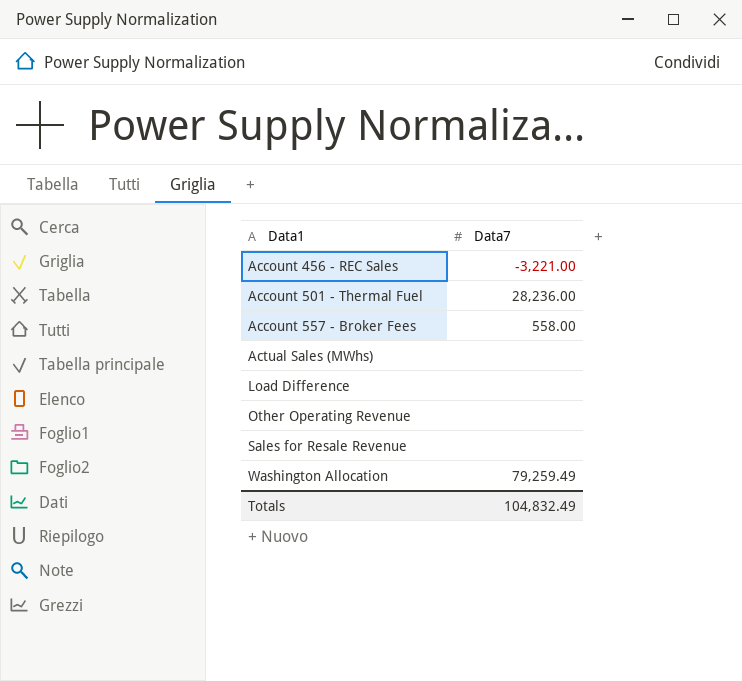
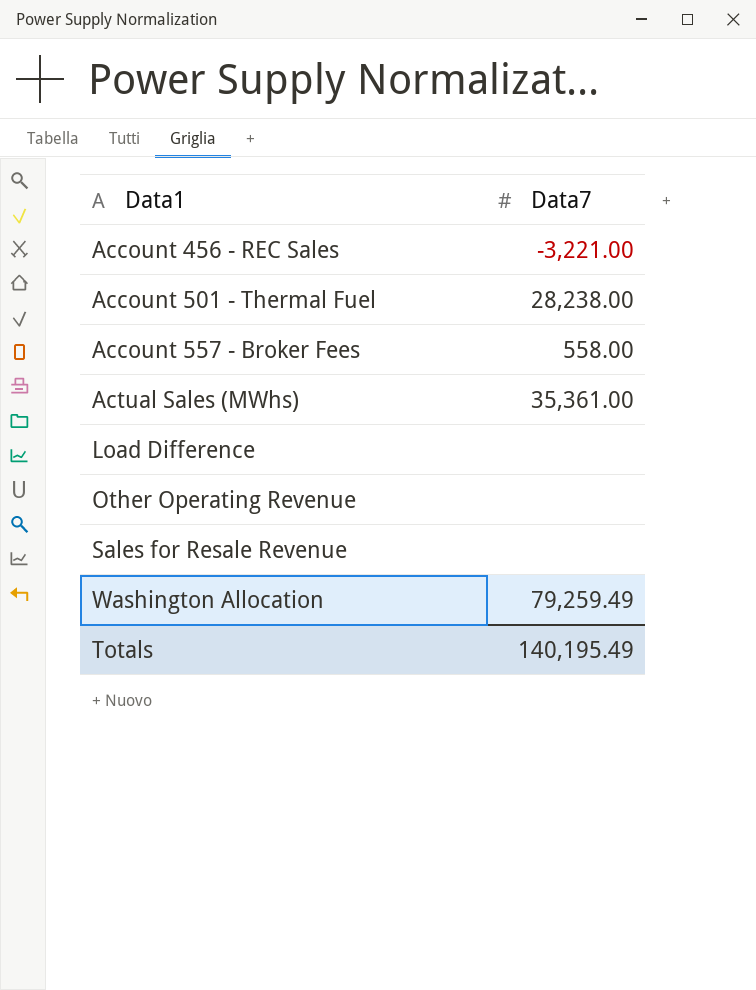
Account 501 - Thermal Fuel | Data7: 28,236.00 -> 28,238.00
Actual Sales (MWhs) | Data7: none -> 35,361.00
Totals | Data7: 104,832.49 -> 140,195.49

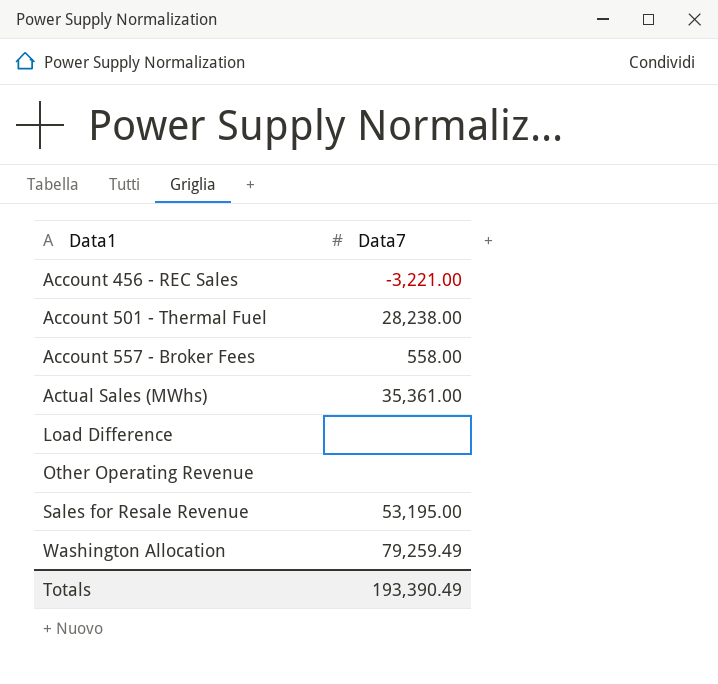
Sales for Resale Revenue | Data7: none -> 53,195.00
Totals | Data7: 140,195.49 -> 193,390.49

